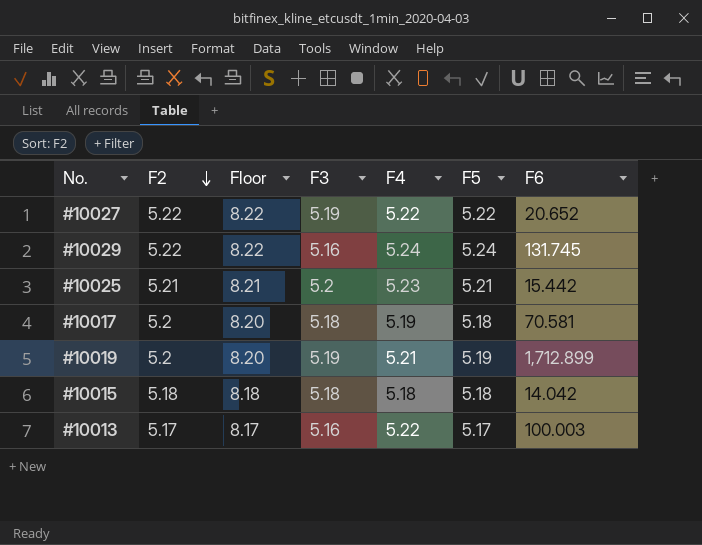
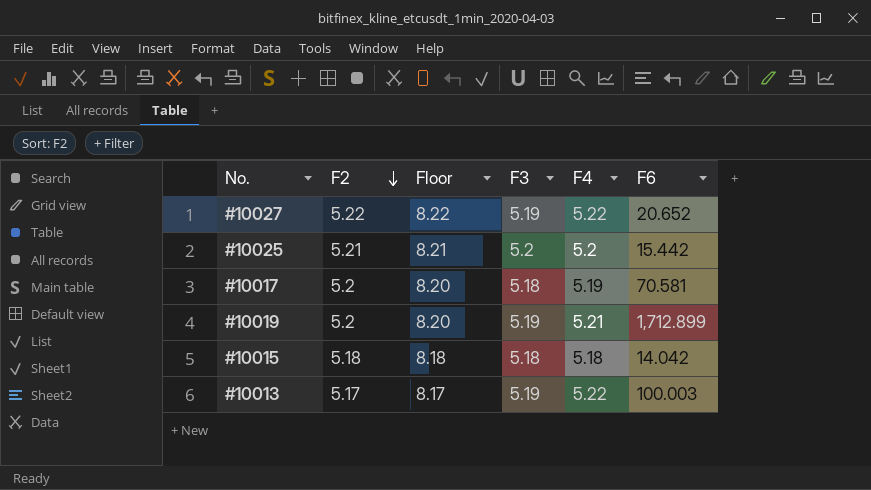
column F5 | position: 6 -> none
row #10029: 5.22 | 8.22 | 5.16 | 5.24 | 5.24 | 131.745 -> none
#10025 | F4: 5.23 -> 5.2
#10013 | F3: 5.16 -> 5.19

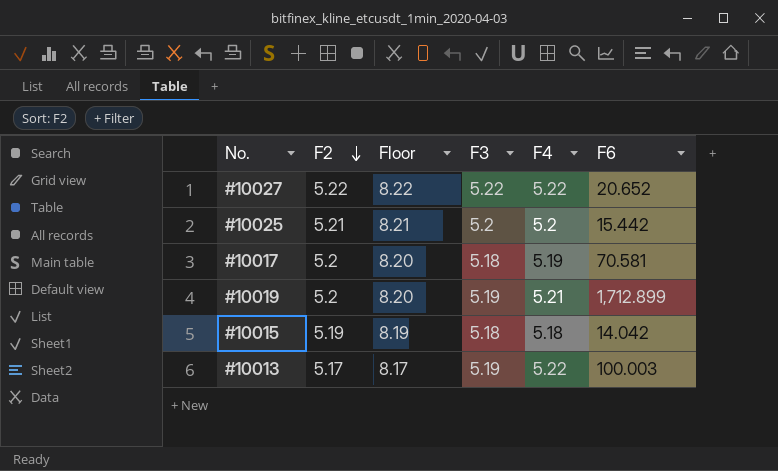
#10027 | F3: 5.19 -> 5.22
#10015 | F2: 5.18 -> 5.19
#10015 | Floor: 8.18 -> 8.19

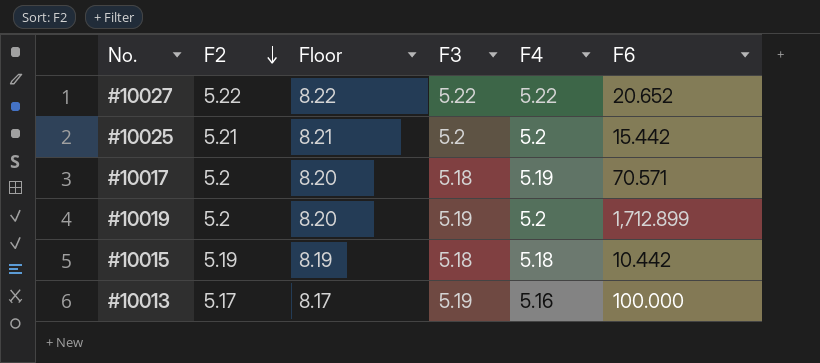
#10017 | F6: 70.581 -> 70.571
#10019 | F4: 5.21 -> 5.2
#10015 | F6: 14.042 -> 10.442
#10013 | F4: 5.22 -> 5.16
#10013 | F6: 100.003 -> 100.000

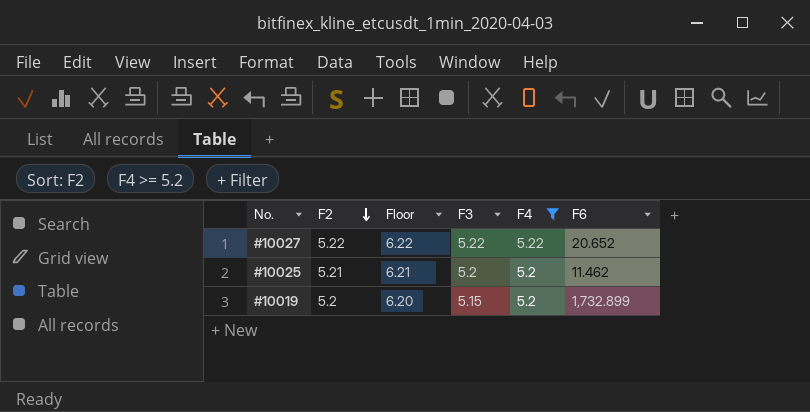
filter: none -> F4 >= 5.2
column Floor | formula: [F2] + 3 -> [F2] + 1
#10025 | F6: 15.442 -> 11.462
#10019 | F3: 5.19 -> 5.15
#10019 | F6: 1,712.899 -> 1,732.899

